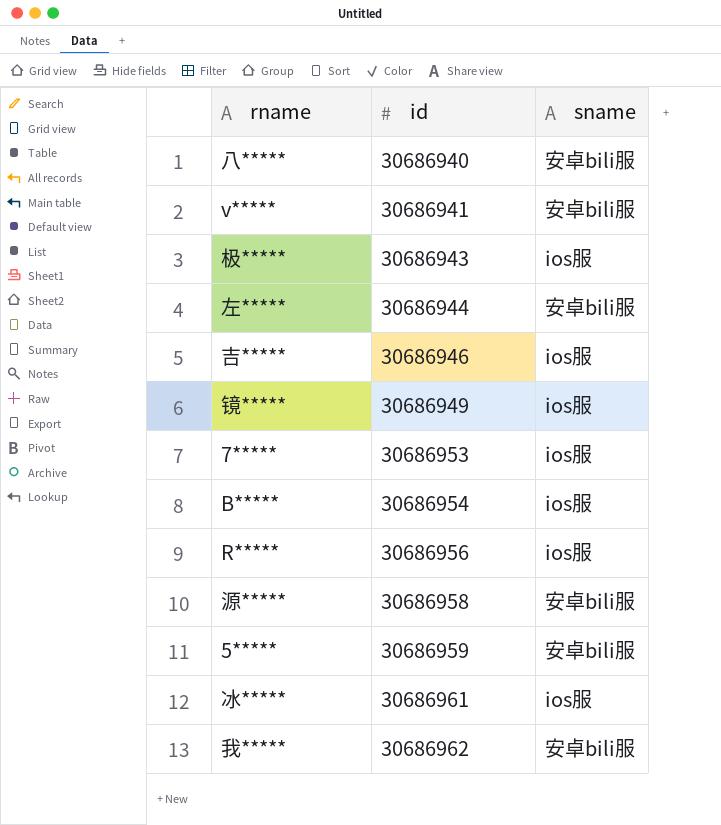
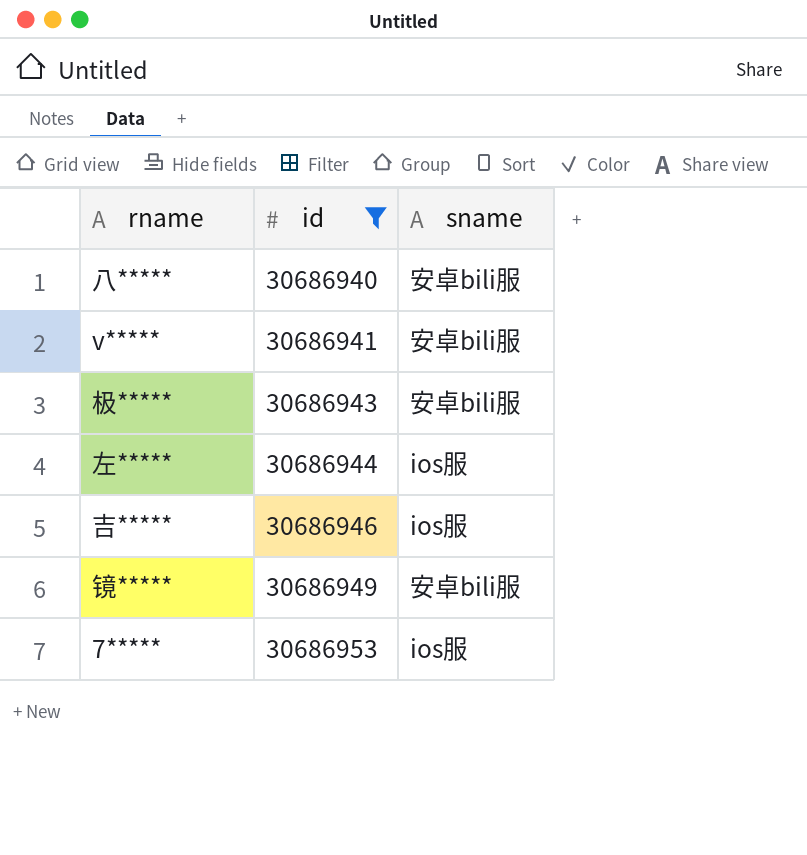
filter: none -> id <= 30686953
极***** | sname: ios服 -> 安卓bili服
左***** | sname: 安卓bili服 -> ios服
镜***** | sname: ios服 -> 安卓bili服

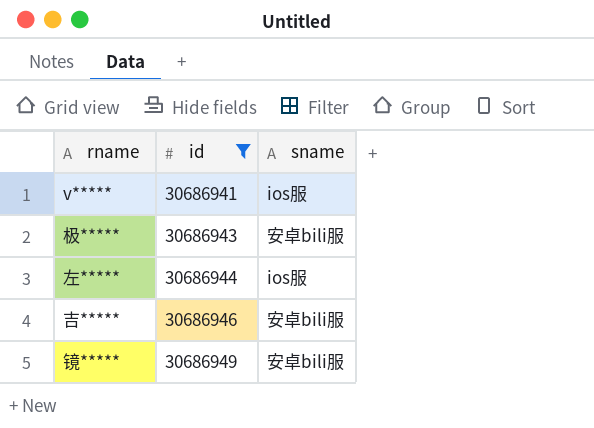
row 八*****: 30686940 | 安卓bili服 -> none
row 7*****: 30686953 | ios服 -> none
v***** | sname: 安卓bili服 -> ios服
吉***** | sname: ios服 -> 安卓bili服

